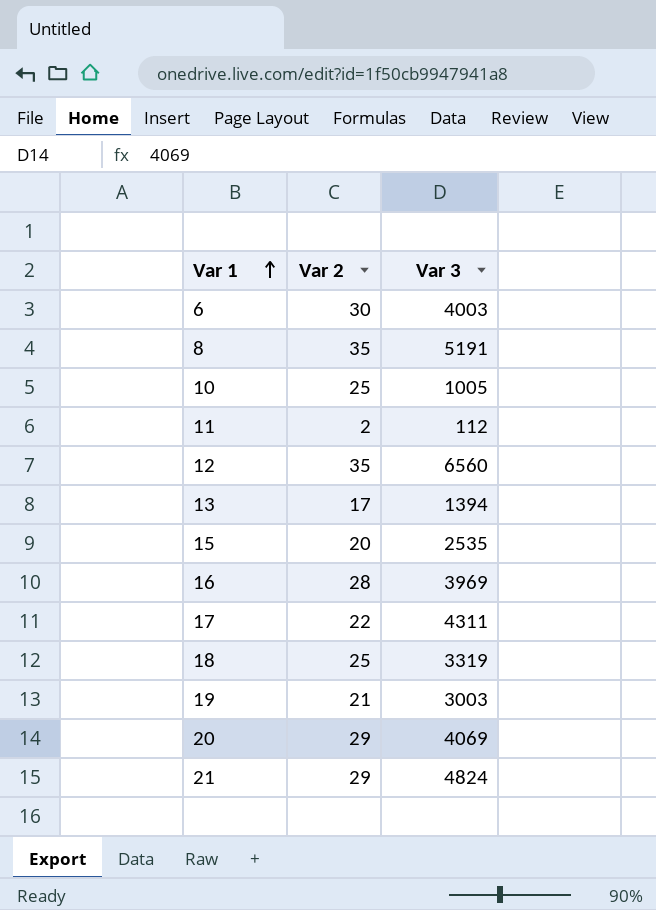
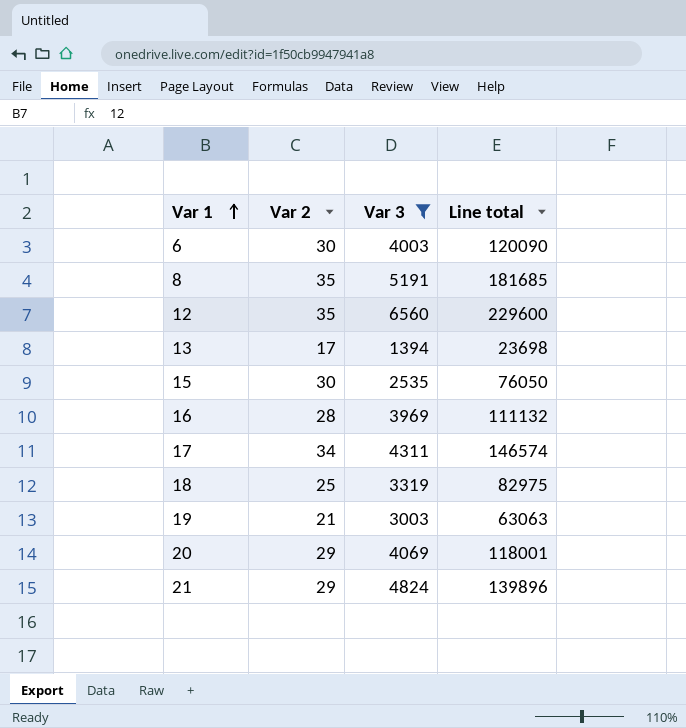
filter: none -> Var 3 >= 1394
column Line total | formula: none -> [Var 2] * [Var 3]
15 | Var 2: 20 -> 30
17 | Var 2: 22 -> 34

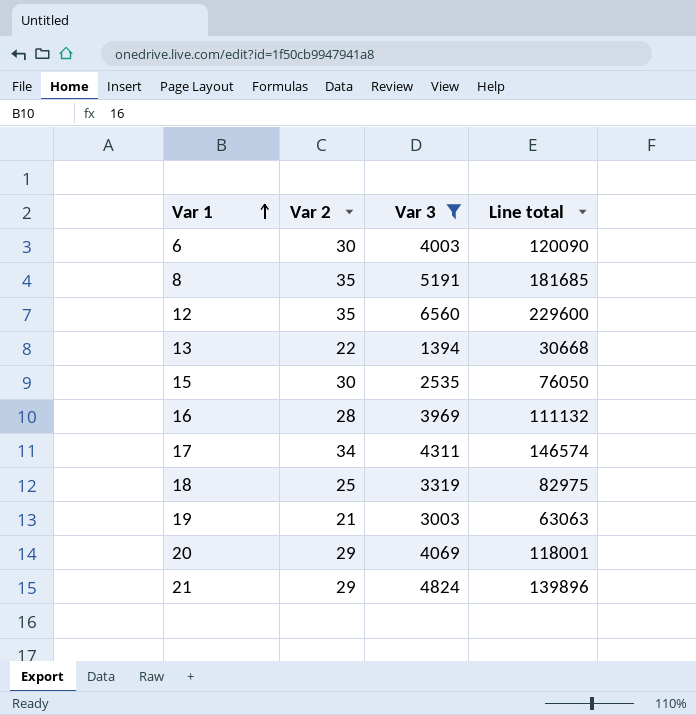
13 | Var 2: 17 -> 22
13 | Line total: 23698 -> 30668

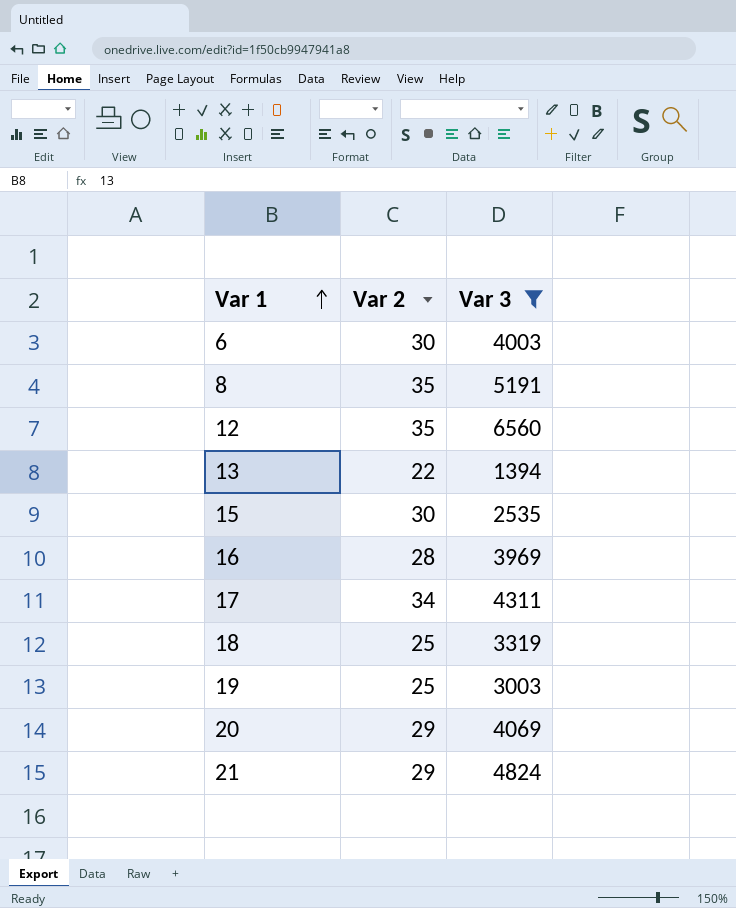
column Line total | formula: [Var 2] * [Var 3] -> none
19 | Var 2: 21 -> 25

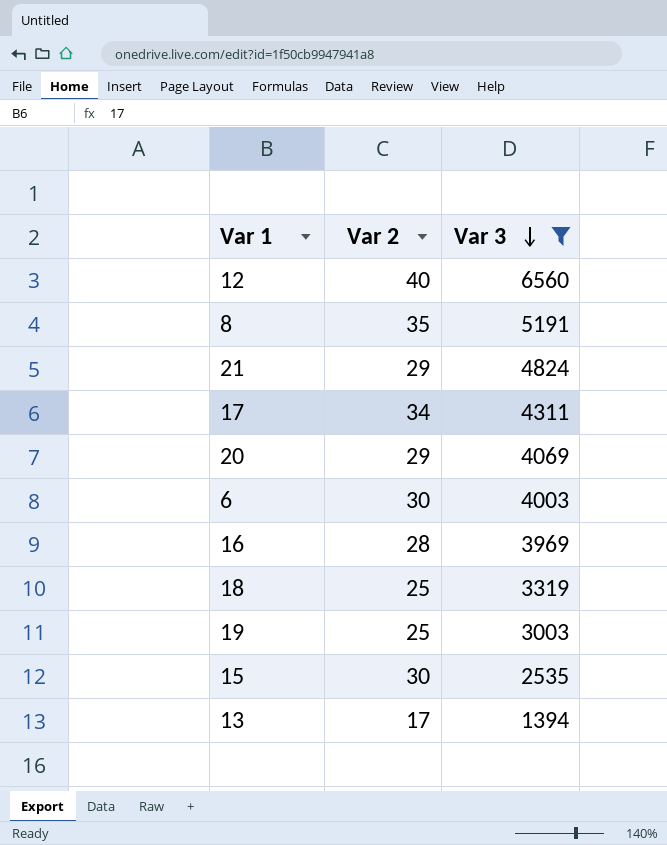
row order: Var 1 ascending -> Var 3 descending
12 | Var 2: 35 -> 40
13 | Var 2: 22 -> 17

